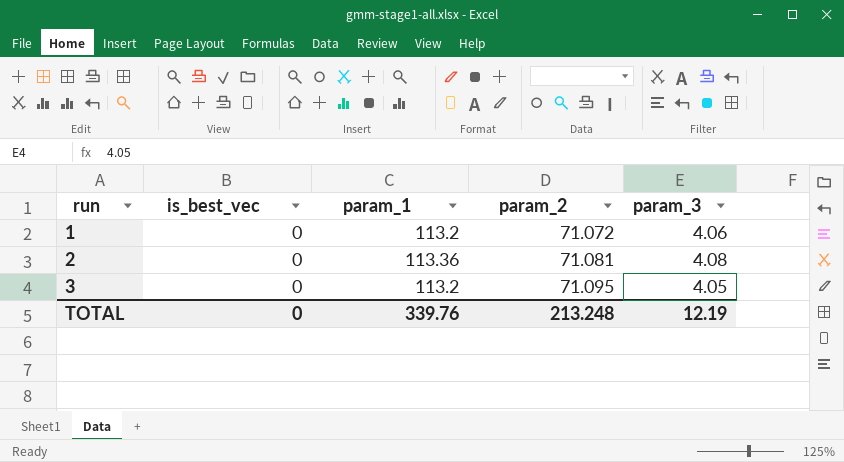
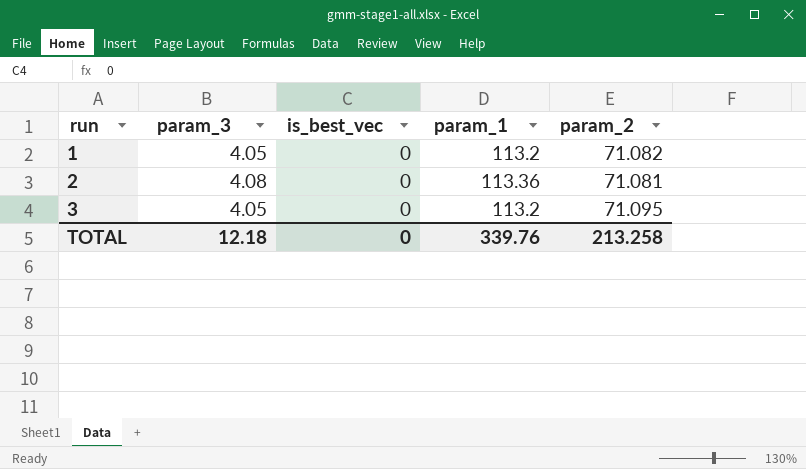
column param_3 | position: 5 -> 2
1 | param_3: 4.06 -> 4.05
1 | param_2: 71.072 -> 71.082
TOTAL | param_3: 12.19 -> 12.18
TOTAL | param_2: 213.248 -> 213.258

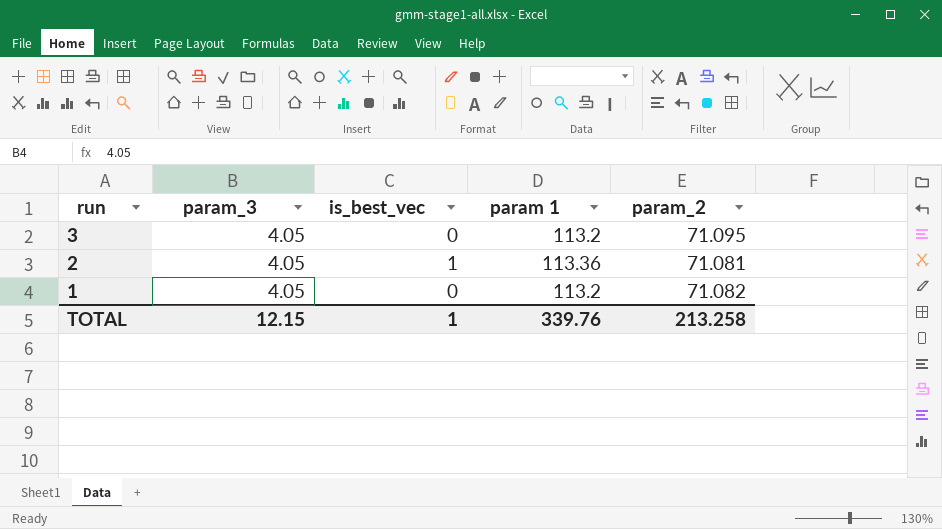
row order: run ascending -> run descending
column name: param_1 -> param 1
2 | param_3: 4.08 -> 4.05
2 | is_best_vec: 0 -> 1
TOTAL | param_3: 12.18 -> 12.15
TOTAL | is_best_vec: 0 -> 1

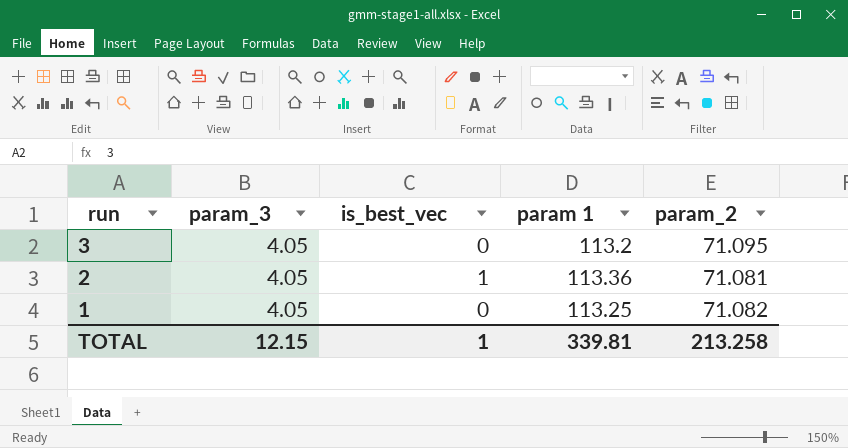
1 | param 1: 113.2 -> 113.25
TOTAL | param 1: 339.76 -> 339.81

